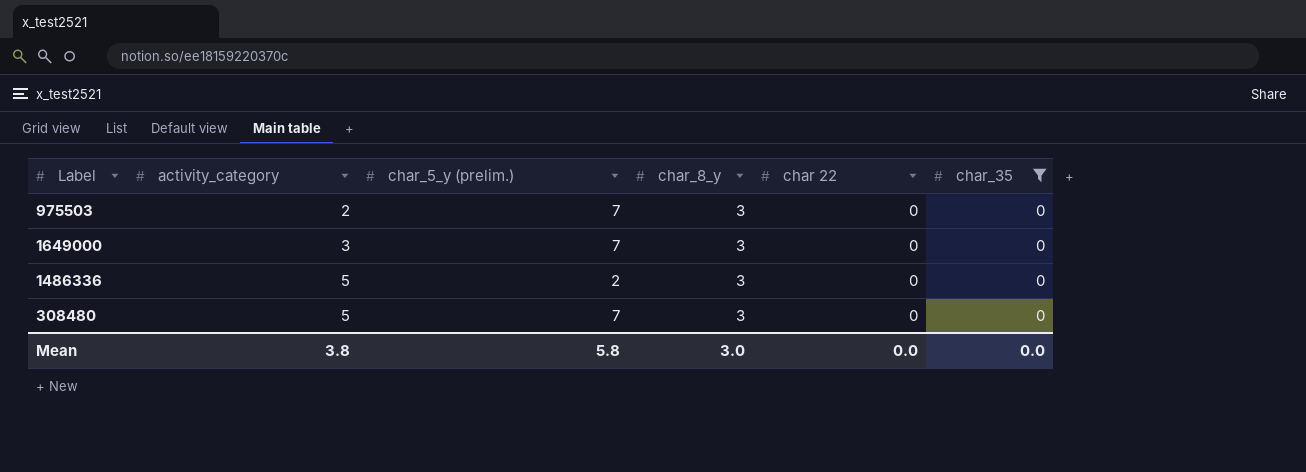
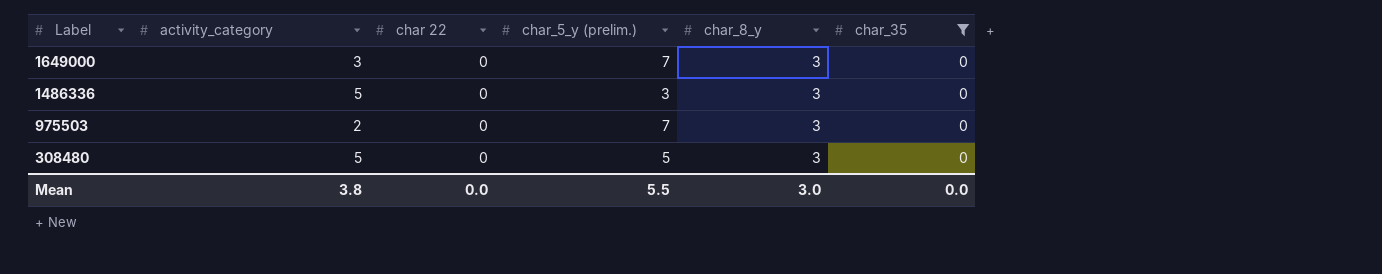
row order: activity_category ascending -> Label descending
column char 22 | position: 5 -> 3
1486336 | char_5_y (prelim.): 2 -> 3
308480 | char_5_y (prelim.): 7 -> 5
Mean | char_5_y (prelim.): 5.8 -> 5.5

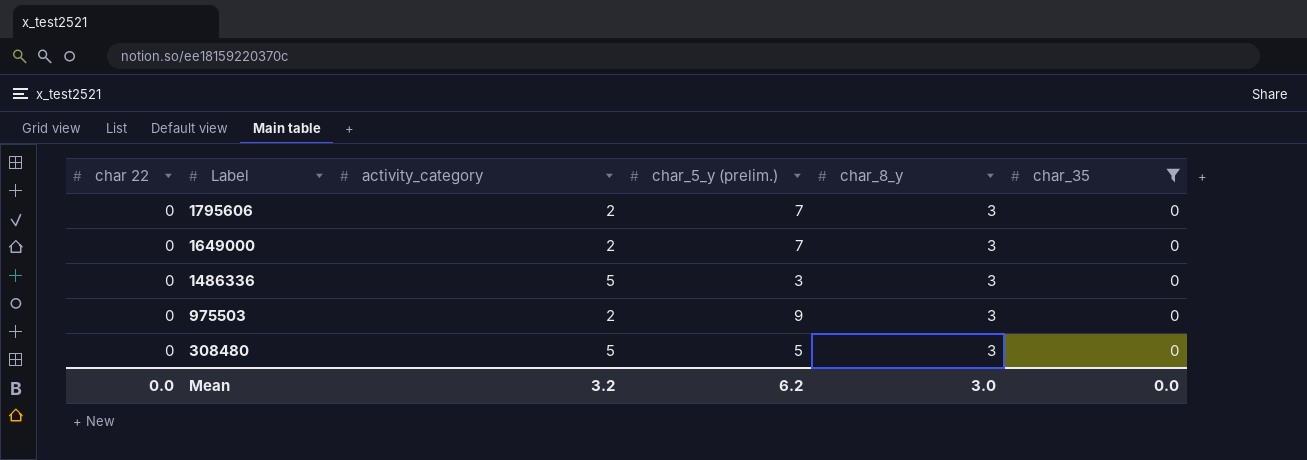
column char 22 | position: 3 -> 1
row 1795606: none -> 0 | 2 | 7 | 3 | 0
1649000 | activity_category: 3 -> 2
975503 | char_5_y (prelim.): 7 -> 9
Mean | activity_category: 3.8 -> 3.2
Mean | char_5_y (prelim.): 5.5 -> 6.2

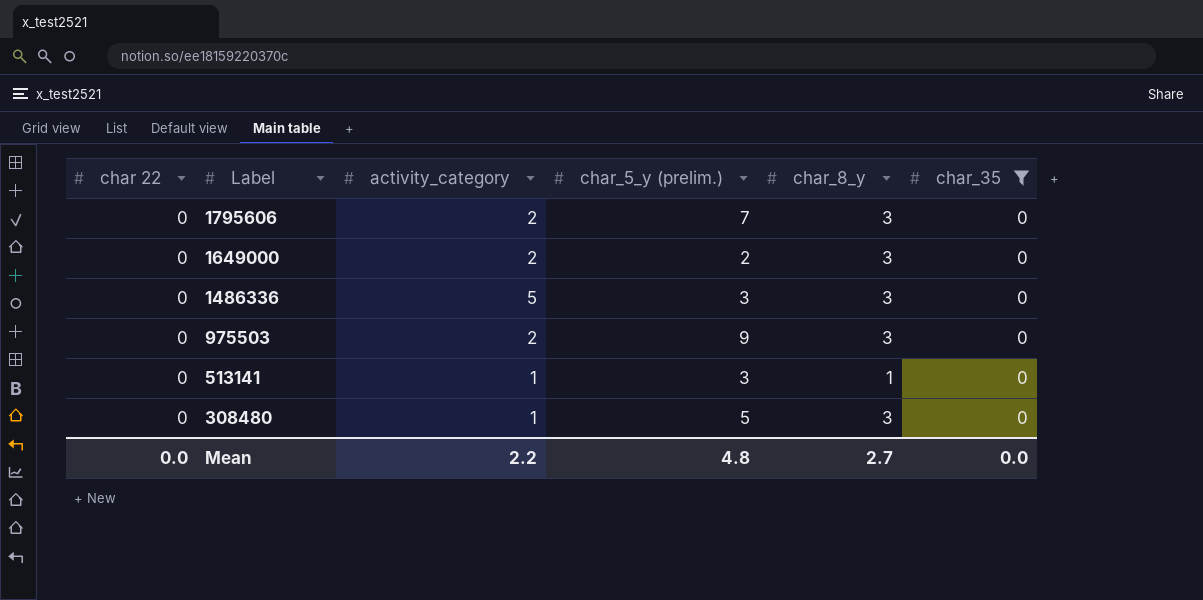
1649000 | char_5_y (prelim.): 7 -> 2
row 513141: none -> 0 | 1 | 3 | 1 | 0
308480 | activity_category: 5 -> 1
Mean | activity_category: 3.2 -> 2.2
Mean | char_5_y (prelim.): 6.2 -> 4.8
Mean | char_8_y: 3.0 -> 2.7

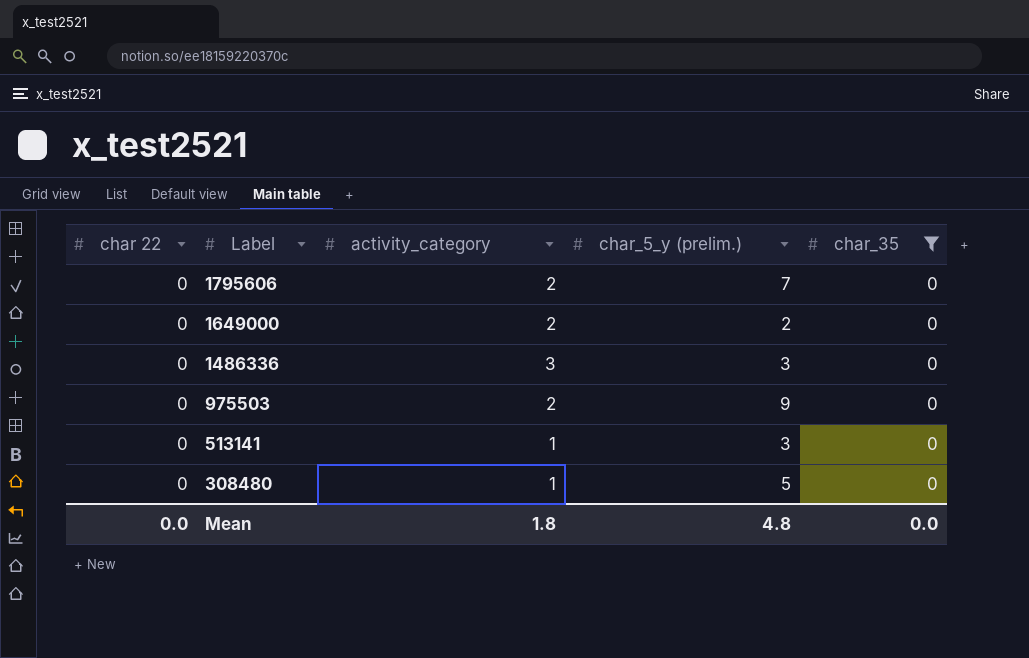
column char_8_y | position: 5 -> none
1486336 | activity_category: 5 -> 3
Mean | activity_category: 2.2 -> 1.8

